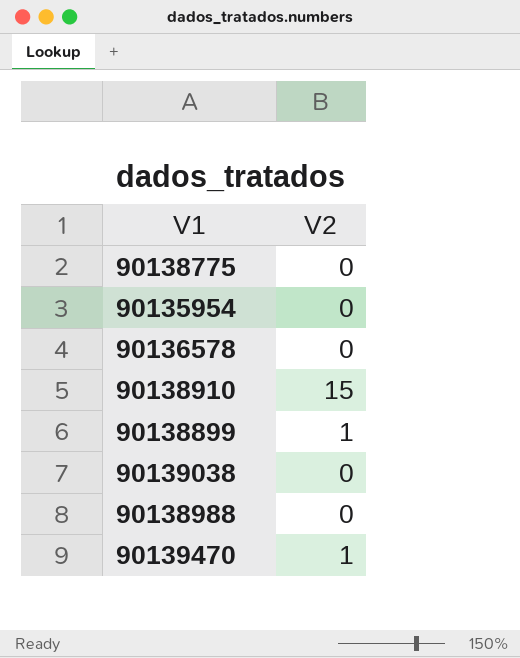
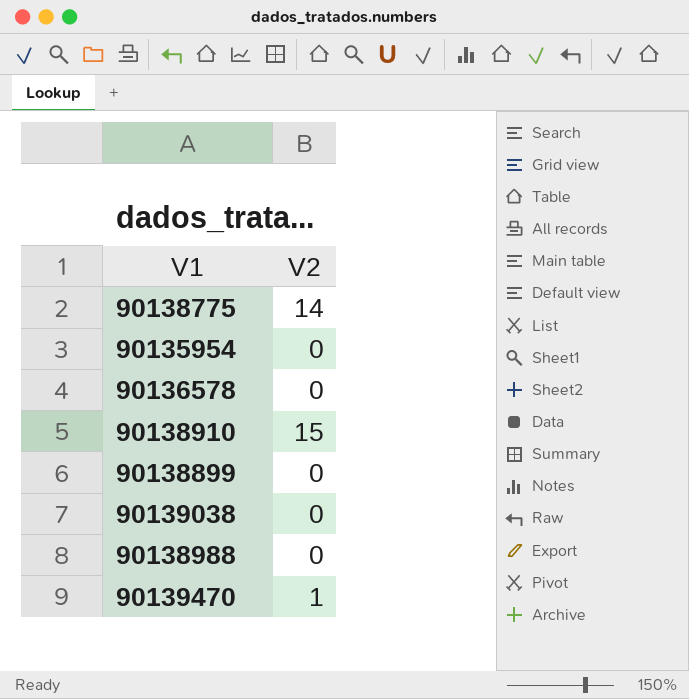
90138775 | V2: 0 -> 14
90138899 | V2: 1 -> 0

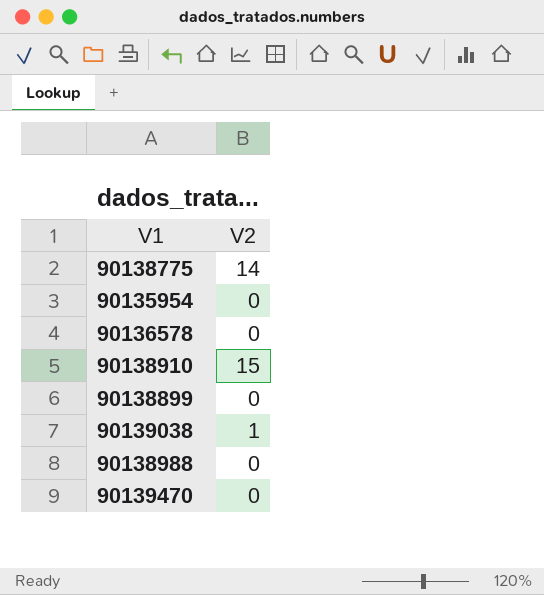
90139038 | V2: 0 -> 1
90139470 | V2: 1 -> 0

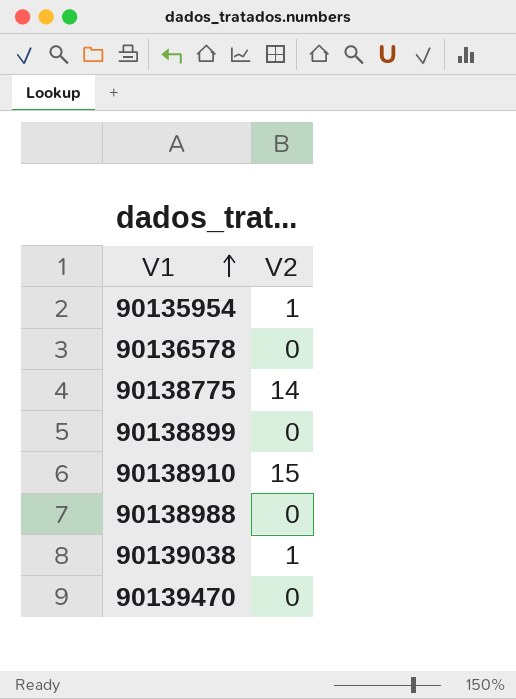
row order: none -> V1 ascending
90135954 | V2: 0 -> 1

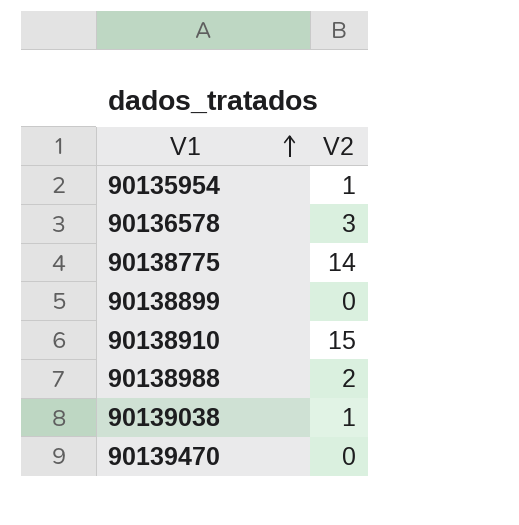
90136578 | V2: 0 -> 3
90138988 | V2: 0 -> 2

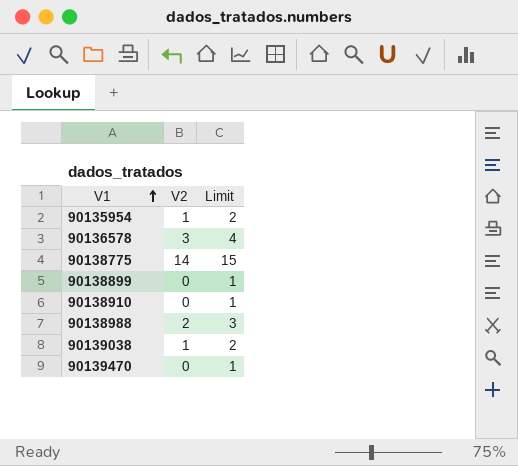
column Limit | formula: none -> [V2] + 1
90138910 | V2: 15 -> 0

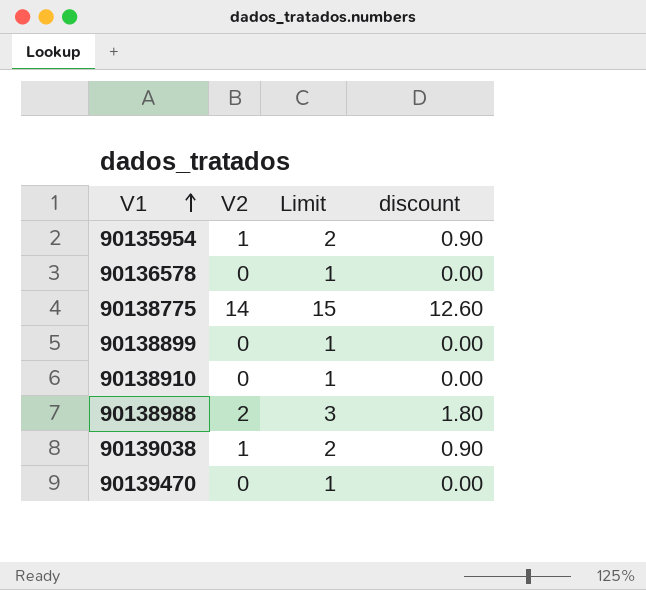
column discount | formula: none -> [V2] * 0.9
90136578 | V2: 3 -> 0
90136578 | Limit: 4 -> 1

